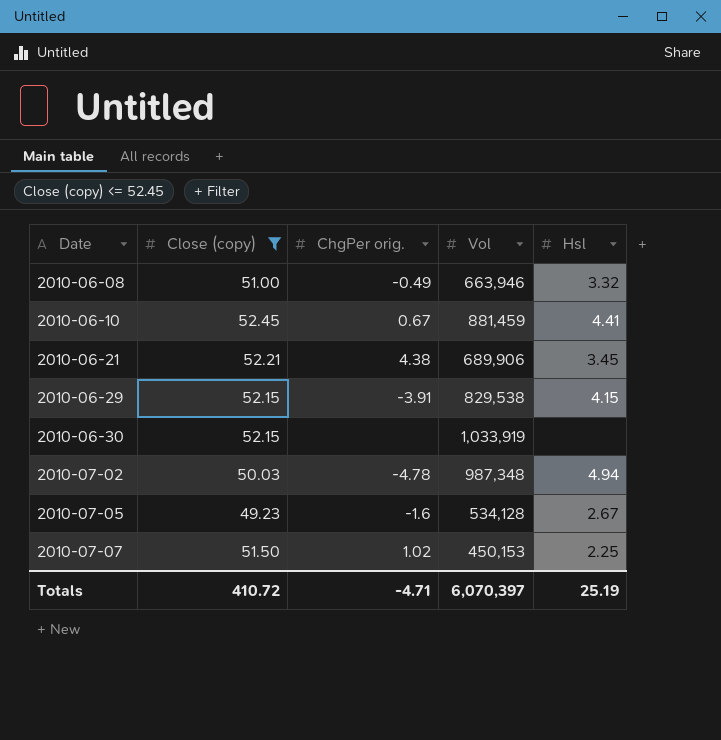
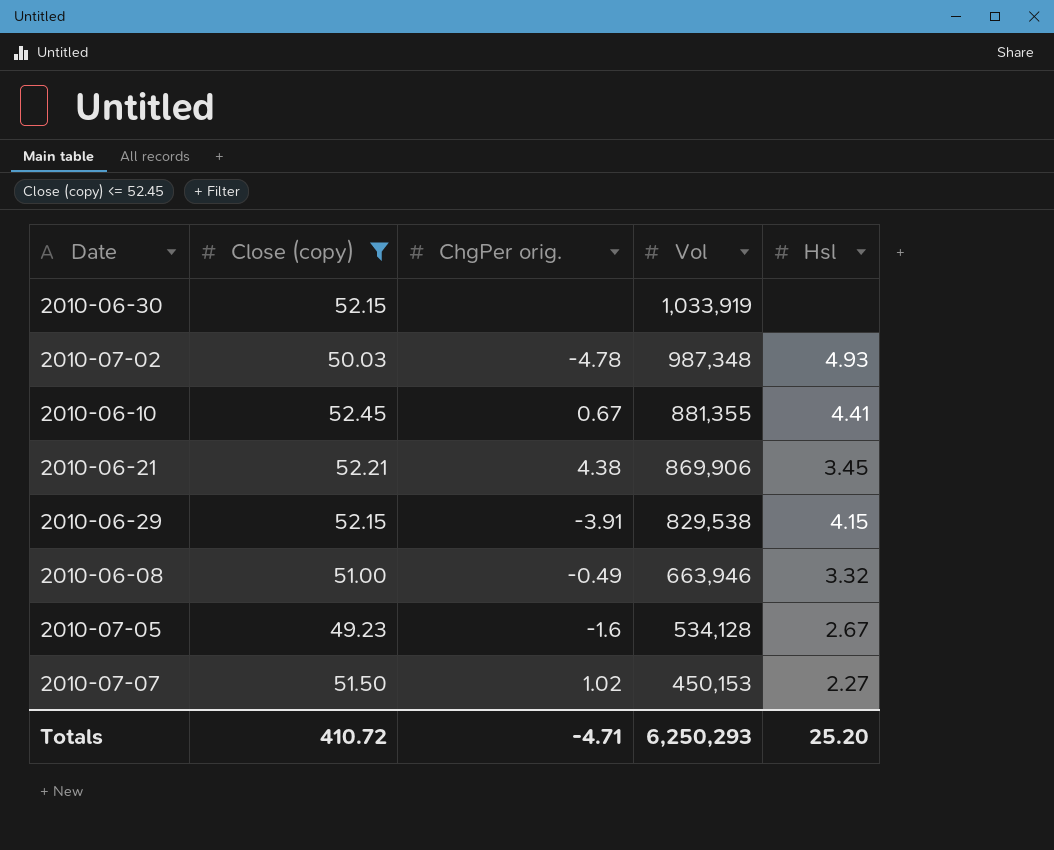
row order: Date ascending -> Vol descending
2010-07-02 | Hsl: 4.94 -> 4.93
2010-06-10 | Vol: 881,459 -> 881,355
2010-06-21 | Vol: 689,906 -> 869,906
2010-07-07 | Hsl: 2.25 -> 2.27
Totals | Vol: 6,070,397 -> 6,250,293
Totals | Hsl: 25.19 -> 25.20

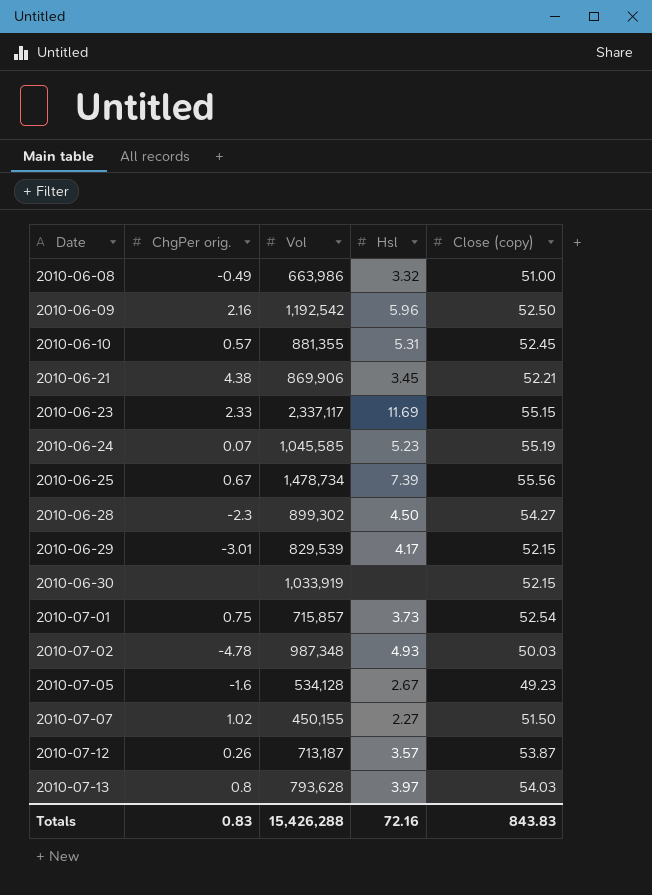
filter: Close (copy) <= 52.45 -> none
row order: Vol descending -> Date ascending
column Close (copy) | position: 2 -> 5
2010-06-08 | Vol: 663,946 -> 663,986
2010-06-10 | ChgPer orig.: 0.67 -> 0.57
2010-06-10 | Hsl: 4.41 -> 5.31
2010-06-29 | ChgPer orig.: -3.91 -> -3.01
2010-06-29 | Vol: 829,538 -> 829,539
2010-06-29 | Hsl: 4.15 -> 4.17
2010-07-07 | Vol: 450,153 -> 450,155
Totals | ChgPer orig.: -4.71 -> 0.83
Totals | Vol: 6,250,293 -> 15,426,288
Totals | Hsl: 25.20 -> 72.16
Totals | Close (copy): 410.72 -> 843.83

